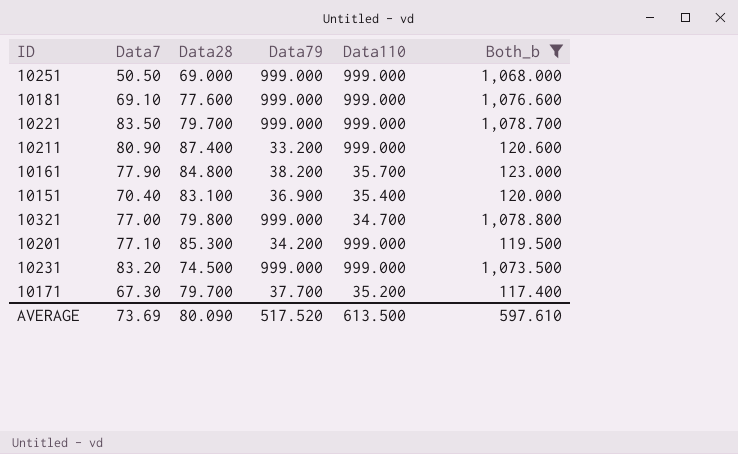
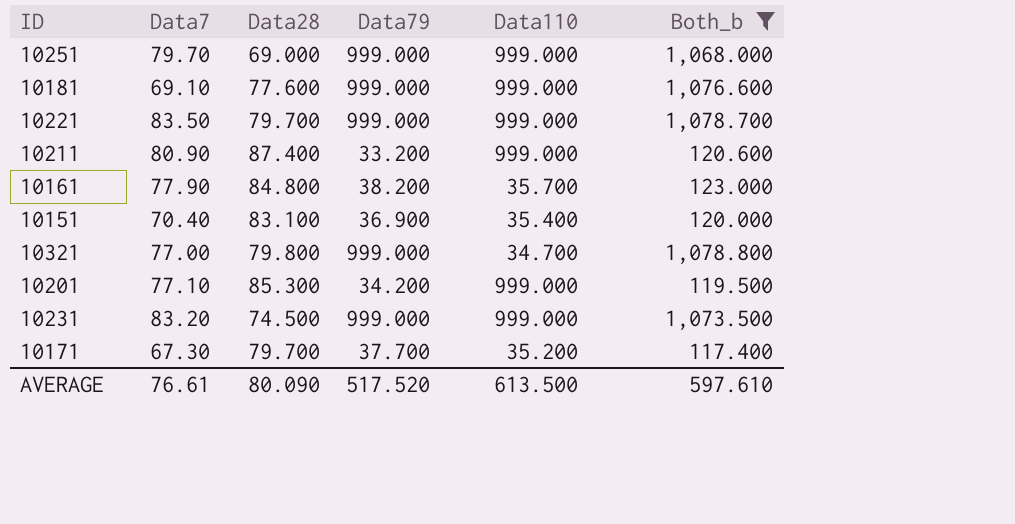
10251 | Data7: 50.50 -> 79.70
AVERAGE | Data7: 73.69 -> 76.61

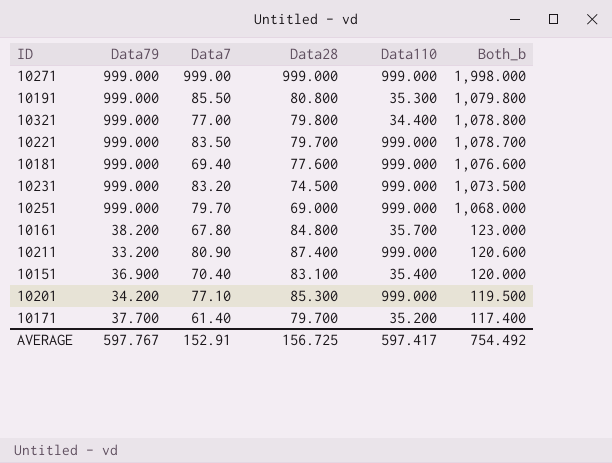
filter: Both_b <= 1,078.800 -> none
row order: none -> Both_b descending
column Data79 | position: 4 -> 2
10321 | Data110: 34.700 -> 34.400
10181 | Data7: 69.10 -> 69.40
10161 | Data7: 77.90 -> 67.80
10171 | Data7: 67.30 -> 61.40
AVERAGE | Data79: 517.520 -> 597.767
AVERAGE | Data7: 76.61 -> 152.91
AVERAGE | Data28: 80.090 -> 156.725
AVERAGE | Data110: 613.500 -> 597.417
AVERAGE | Both_b: 597.610 -> 754.492

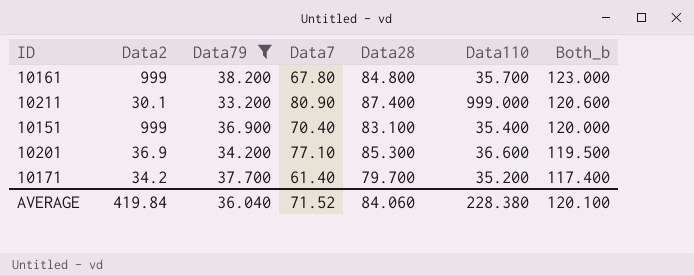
filter: none -> Data79 != 999.000
column Data2 | position: none -> 2
10201 | Data110: 999.000 -> 36.600
AVERAGE | Data79: 597.767 -> 36.040
AVERAGE | Data7: 152.91 -> 71.52
AVERAGE | Data28: 156.725 -> 84.060
AVERAGE | Data110: 597.417 -> 228.380
AVERAGE | Both_b: 754.492 -> 120.100

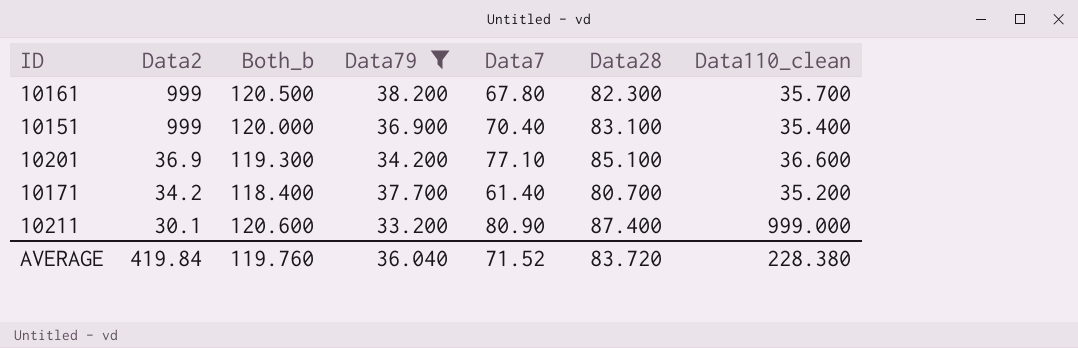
row order: Both_b descending -> Data2 descending
column Both_b | position: 7 -> 3
column name: Data110 -> Data110_clean
10161 | Both_b: 123.000 -> 120.500
10161 | Data28: 84.800 -> 82.300
10201 | Both_b: 119.500 -> 119.300
10201 | Data28: 85.300 -> 85.100
10171 | Both_b: 117.400 -> 118.400
10171 | Data28: 79.700 -> 80.700
AVERAGE | Both_b: 120.100 -> 119.760
AVERAGE | Data28: 84.060 -> 83.720

